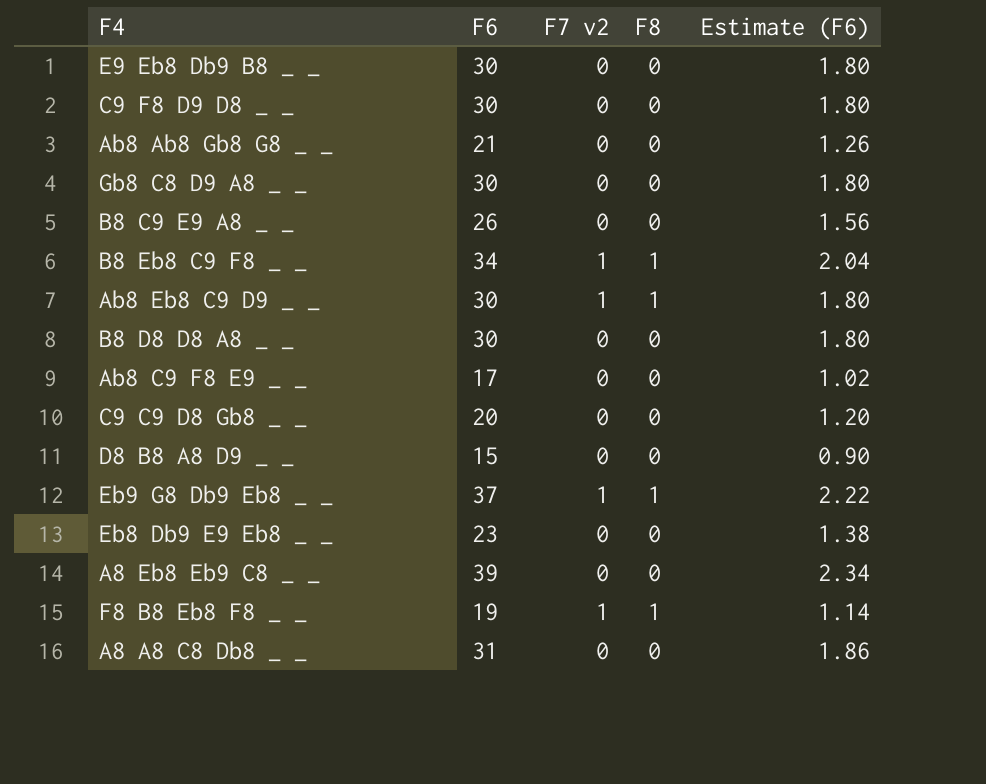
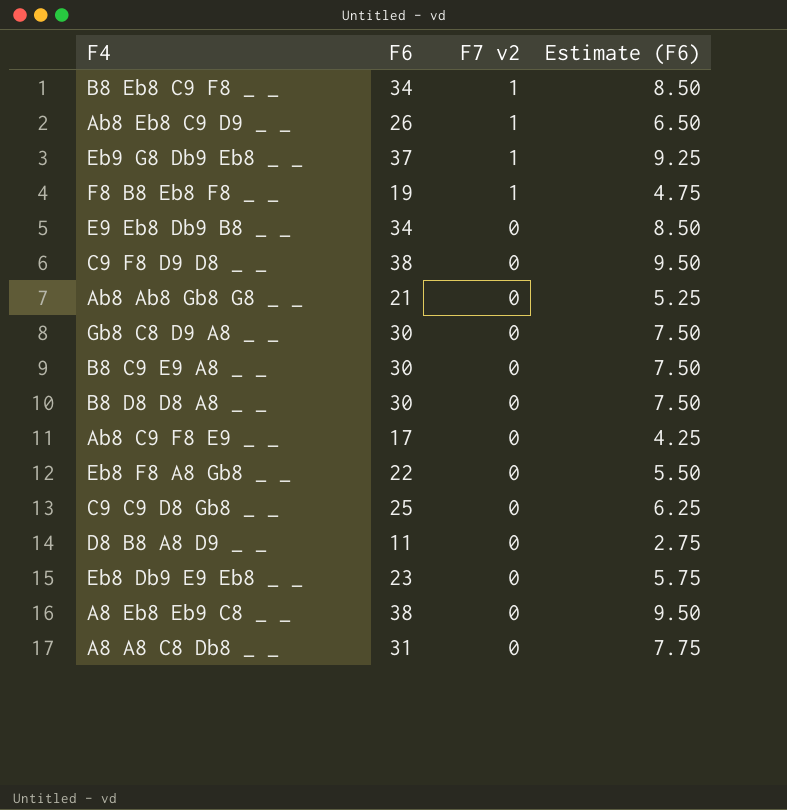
row order: none -> F7 v2 descending
column F8 | position: 4 -> none
column Estimate (F6) | formula: [F6] * 0.06 -> [F6] * 0.25
Ab8 Eb8 C9 D9 _ _ | F6: 30 -> 26
E9 Eb8 Db9 B8 _ _ | F6: 30 -> 34
C9 F8 D9 D8 _ _ | F6: 30 -> 38
B8 C9 E9 A8 _ _ | F6: 26 -> 30
row Eb8 F8 A8 Gb8 _ _: none -> 22 | 0 | 5.50
C9 C9 D8 Gb8 _ _ | F6: 20 -> 25
D8 B8 A8 D9 _ _ | F6: 15 -> 11
A8 Eb8 Eb9 C8 _ _ | F6: 39 -> 38

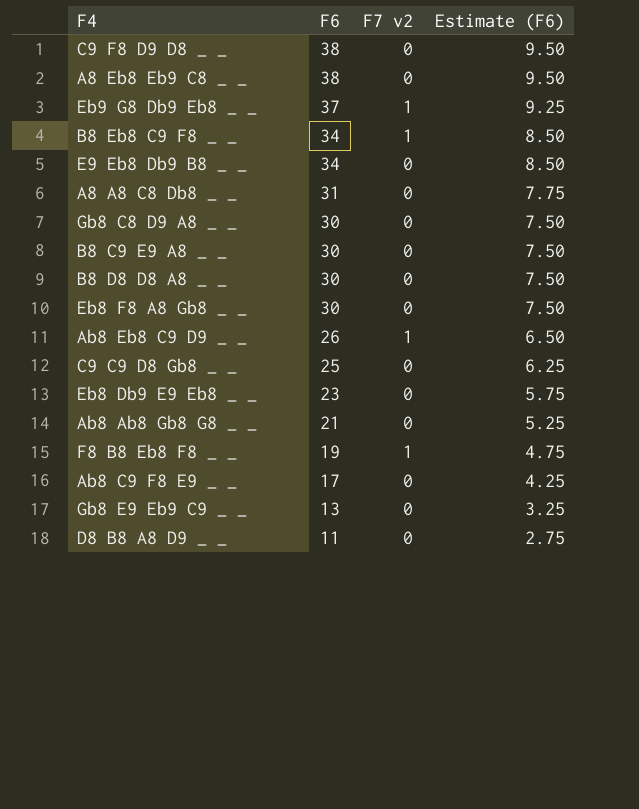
row order: F7 v2 descending -> F6 descending
Eb8 F8 A8 Gb8 _ _ | F6: 22 -> 30
Eb8 F8 A8 Gb8 _ _ | Estimate (F6): 5.50 -> 7.50
row Gb8 E9 Eb9 C9 _ _: none -> 13 | 0 | 3.25

